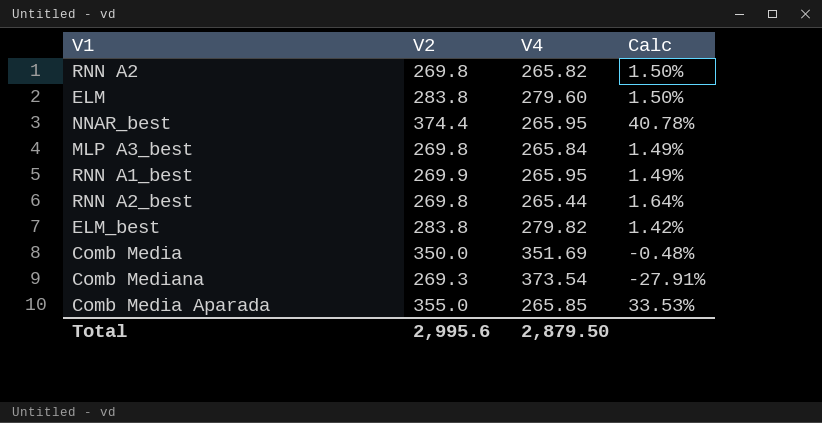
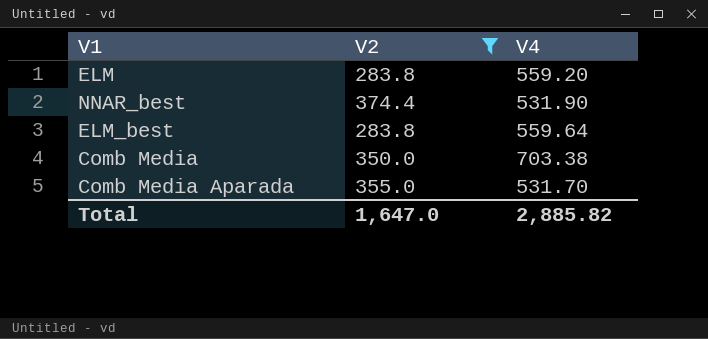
filter: none -> V2 >= 283.8
column Calc | formula: ([V2] - [V4]) / [V4] -> none
ELM | V4: 279.60 -> 559.20
NNAR_best | V4: 265.95 -> 531.90
ELM_best | V4: 279.82 -> 559.64
Comb Media | V4: 351.69 -> 703.38
Comb Media Aparada | V4: 265.85 -> 531.70
Total | V2: 2,995.6 -> 1,647.0
Total | V4: 2,879.50 -> 2,885.82

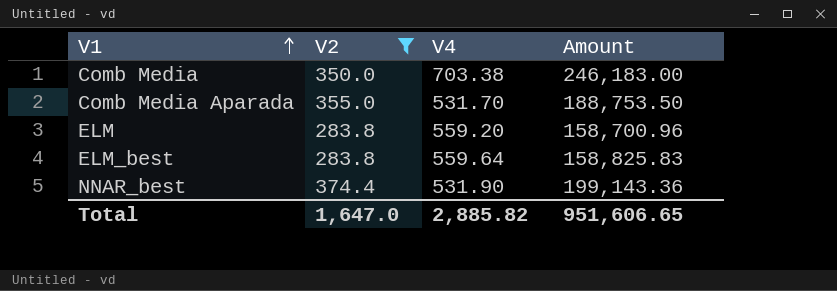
row order: none -> V1 ascending
column Amount | formula: none -> [V2] * [V4]

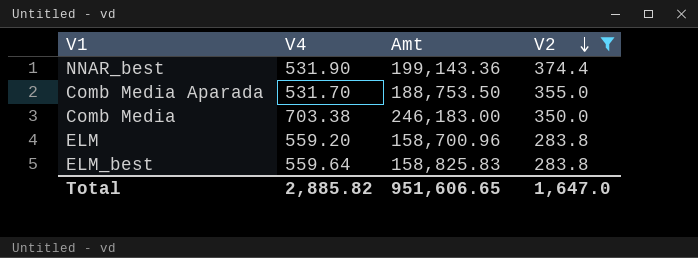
row order: V1 ascending -> V2 descending
column name: Amount -> Amt
column V2 | position: 2 -> 4

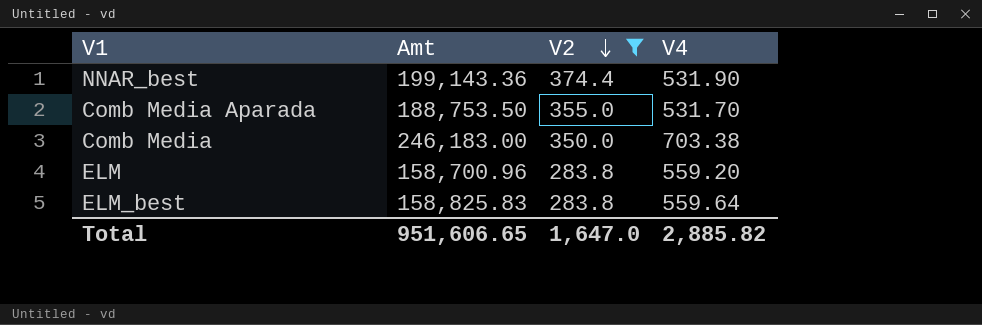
column V4 | position: 2 -> 4

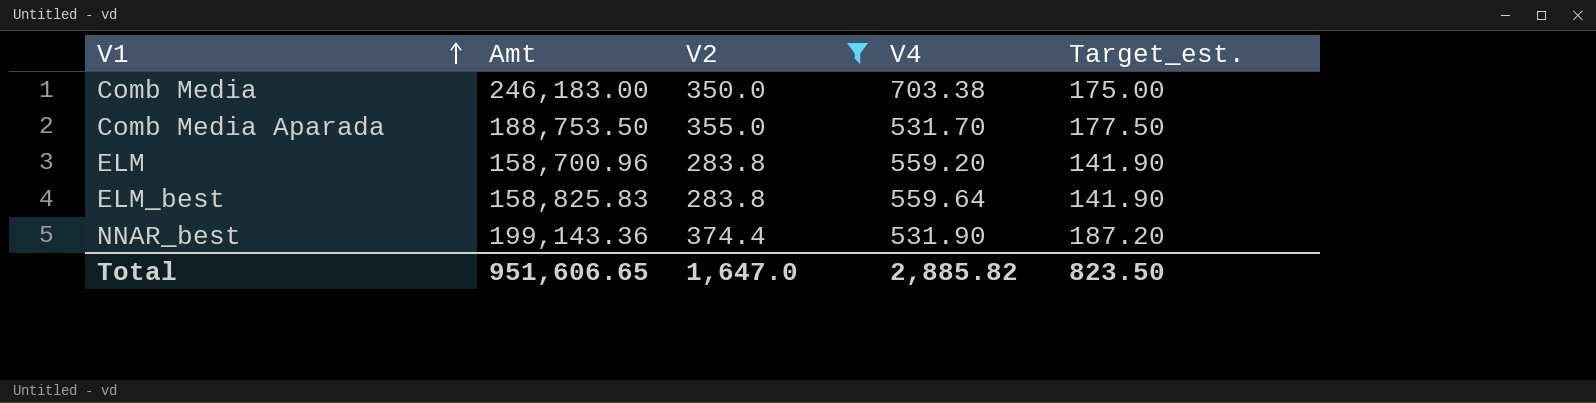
row order: V2 descending -> V1 ascending
column Target_est. | formula: none -> [V2] * 0.5

